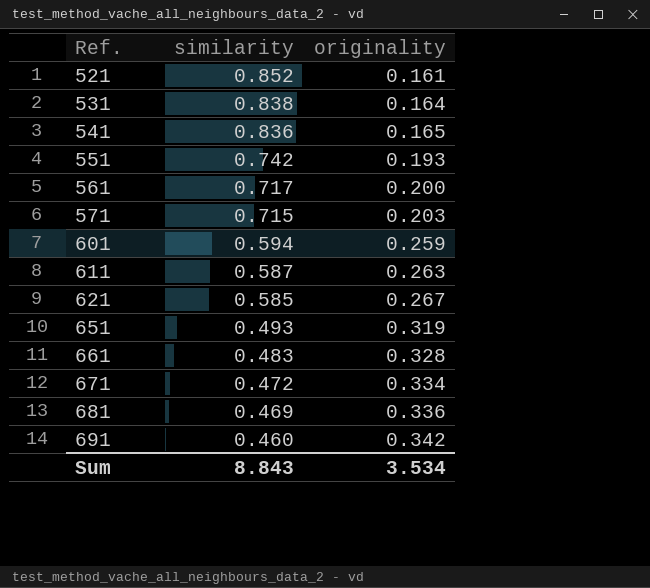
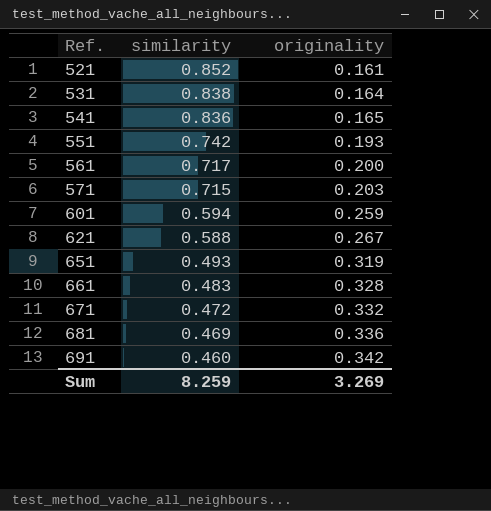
row 611: 0.587 | 0.263 -> none
621 | similarity: 0.585 -> 0.588
671 | originality: 0.334 -> 0.332
Sum | similarity: 8.843 -> 8.259
Sum | originality: 3.534 -> 3.269

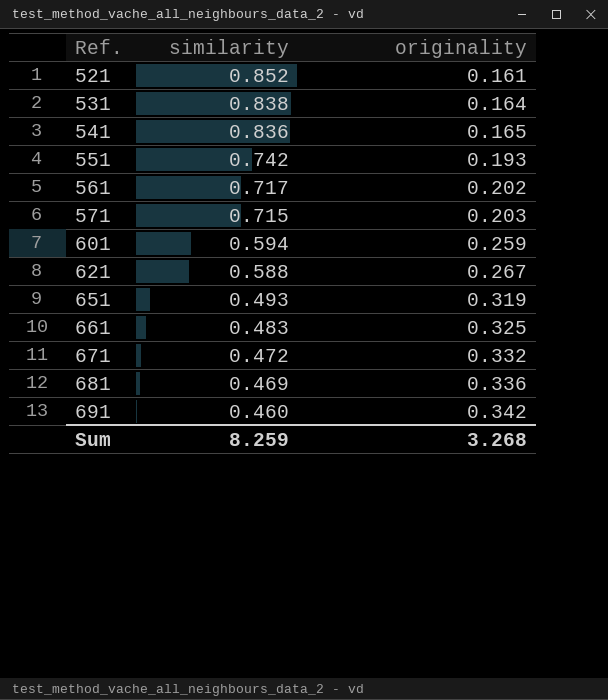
561 | originality: 0.200 -> 0.202
661 | originality: 0.328 -> 0.325
Sum | originality: 3.269 -> 3.268

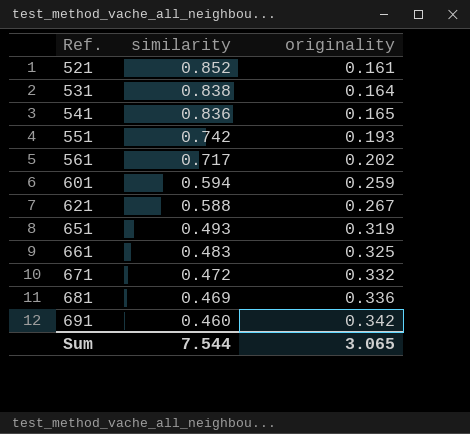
row 571: 0.715 | 0.203 -> none
Sum | similarity: 8.259 -> 7.544
Sum | originality: 3.268 -> 3.065

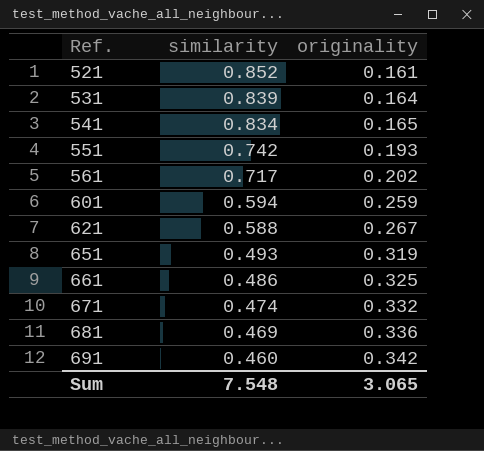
531 | similarity: 0.838 -> 0.839
541 | similarity: 0.836 -> 0.834
661 | similarity: 0.483 -> 0.486
671 | similarity: 0.472 -> 0.474
Sum | similarity: 7.544 -> 7.548

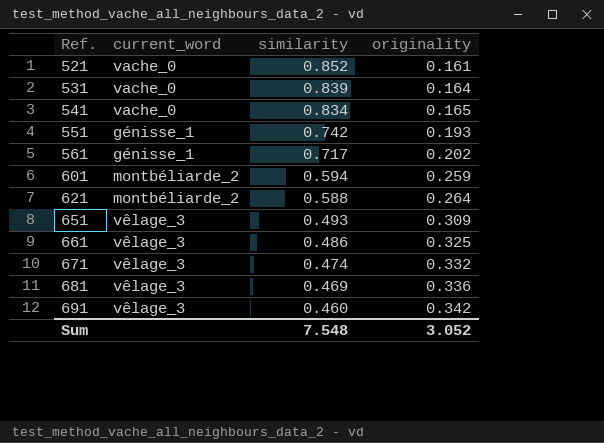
column current_word | position: none -> 2
621 | originality: 0.267 -> 0.264
651 | originality: 0.319 -> 0.309
Sum | originality: 3.065 -> 3.052

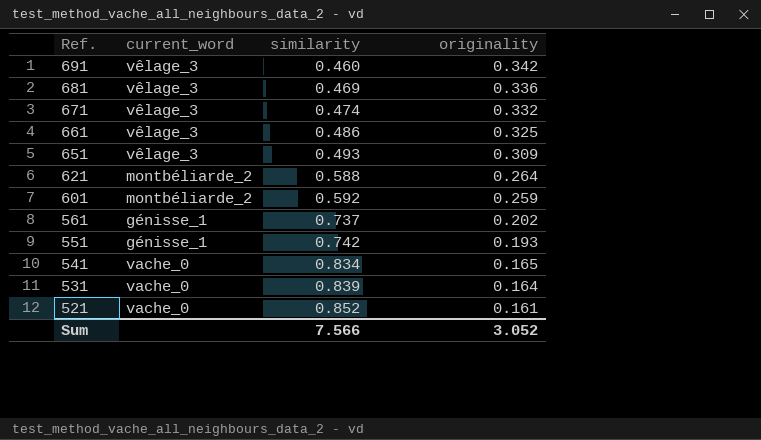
row order: Ref. ascending -> Ref. descending
601 | similarity: 0.594 -> 0.592
561 | similarity: 0.717 -> 0.737
Sum | similarity: 7.548 -> 7.566

